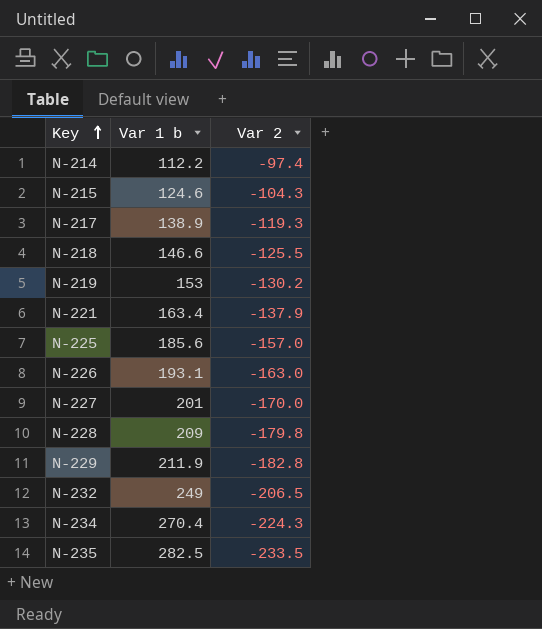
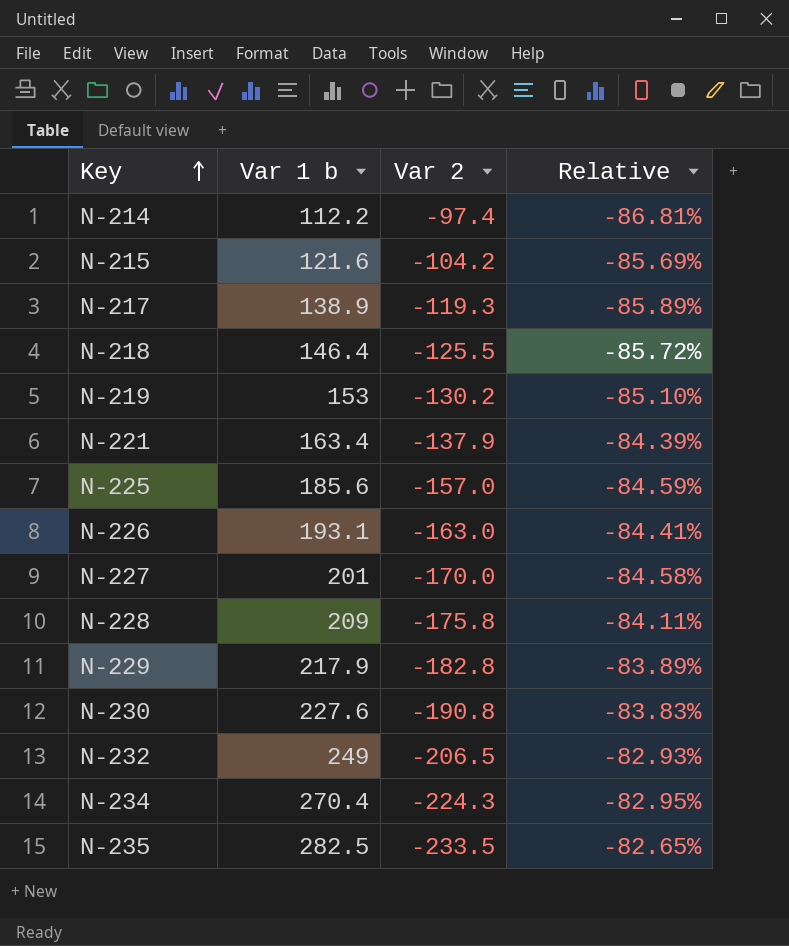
column Relative | formula: none -> [Var 2] / [Var 1 b]
N-215 | Var 1 b: 124.6 -> 121.6
N-215 | Var 2: -104.3 -> -104.2
N-218 | Var 1 b: 146.6 -> 146.4
N-228 | Var 2: -179.8 -> -175.8
N-229 | Var 1 b: 211.9 -> 217.9
row N-230: none -> 227.6 | -190.8 | -83.83%

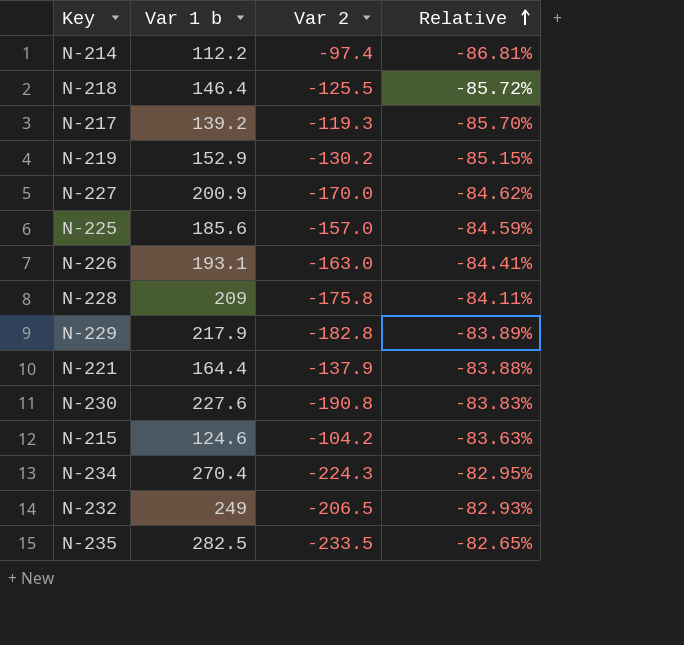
row order: Key ascending -> Relative ascending
N-217 | Var 1 b: 138.9 -> 139.2
N-217 | Relative: -85.89% -> -85.70%
N-219 | Var 1 b: 153 -> 152.9
N-219 | Relative: -85.10% -> -85.15%
N-227 | Var 1 b: 201 -> 200.9
N-227 | Relative: -84.58% -> -84.62%
N-221 | Var 1 b: 163.4 -> 164.4
N-221 | Relative: -84.39% -> -83.88%
N-215 | Var 1 b: 121.6 -> 124.6
N-215 | Relative: -85.69% -> -83.63%

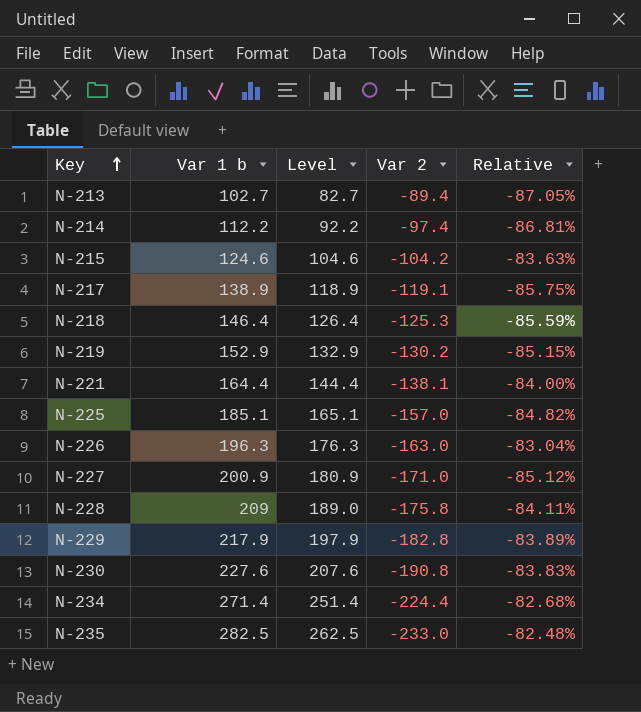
row order: Relative ascending -> Key ascending
column Level | formula: none -> [Var 1 b] - 20
row N-232: 249 | -206.5 | -82.93% -> none
row N-213: none -> 102.7 | 82.7 | -89.4 | -87.05%
N-217 | Var 1 b: 139.2 -> 138.9
N-217 | Var 2: -119.3 -> -119.1
N-217 | Relative: -85.70% -> -85.75%
N-218 | Var 2: -125.5 -> -125.3
N-218 | Relative: -85.72% -> -85.59%
N-221 | Var 2: -137.9 -> -138.1
N-221 | Relative: -83.88% -> -84.00%
N-225 | Var 1 b: 185.6 -> 185.1
N-225 | Relative: -84.59% -> -84.82%
N-226 | Var 1 b: 193.1 -> 196.3
N-226 | Relative: -84.41% -> -83.04%
N-227 | Var 2: -170.0 -> -171.0
N-227 | Relative: -84.62% -> -85.12%
N-234 | Var 1 b: 270.4 -> 271.4
N-234 | Var 2: -224.3 -> -224.4
N-234 | Relative: -82.95% -> -82.68%
N-235 | Var 2: -233.5 -> -233.0
N-235 | Relative: -82.65% -> -82.48%

